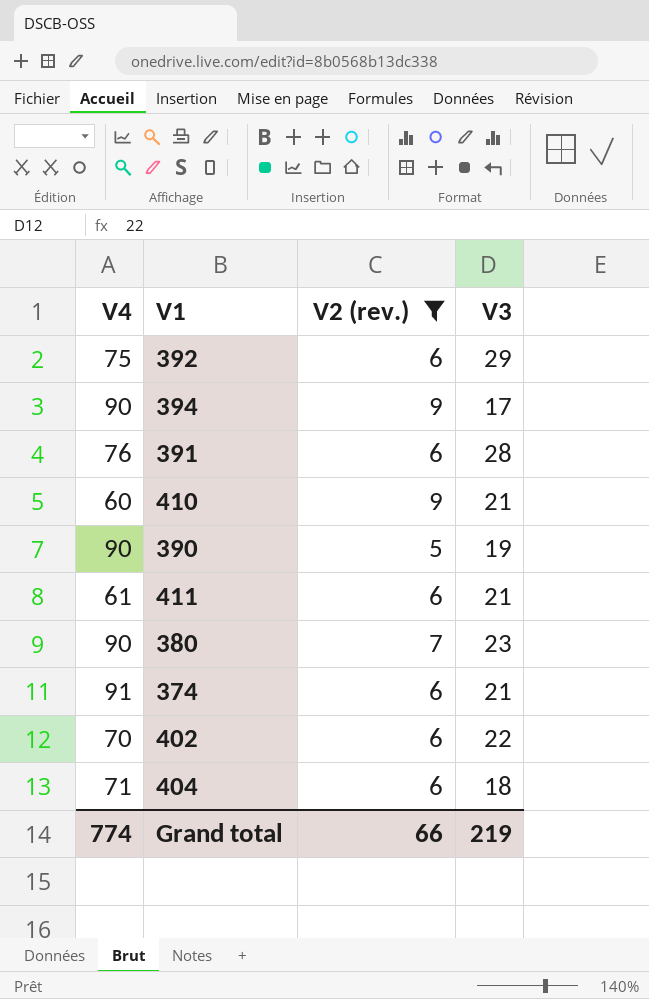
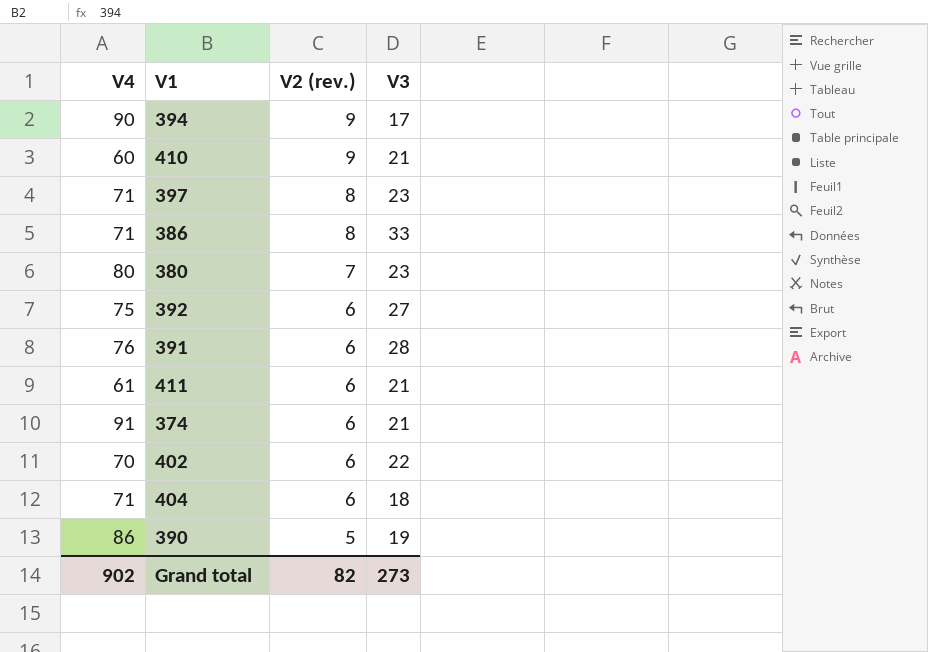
filter: V2 (rev.) != 8 -> none
row order: none -> V2 (rev.) descending
380 | V4: 90 -> 80
392 | V3: 29 -> 27
390 | V4: 90 -> 86
Grand total | V4: 774 -> 902
Grand total | V2 (rev.): 66 -> 82
Grand total | V3: 219 -> 273

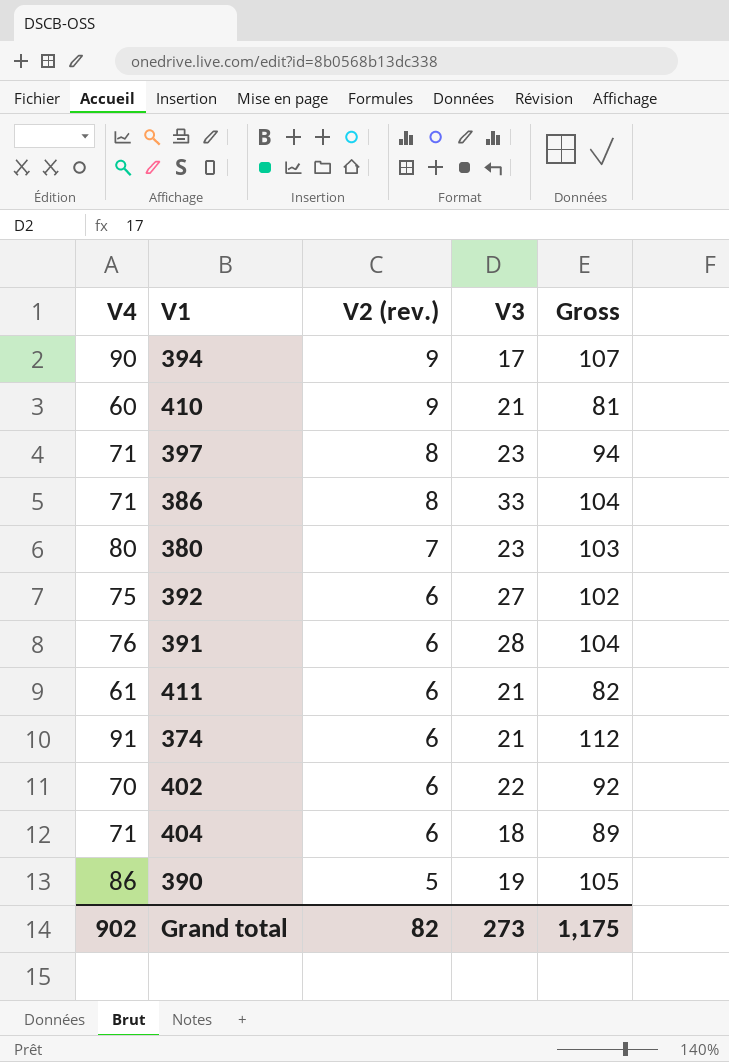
column Gross | formula: none -> [V4] + [V3]

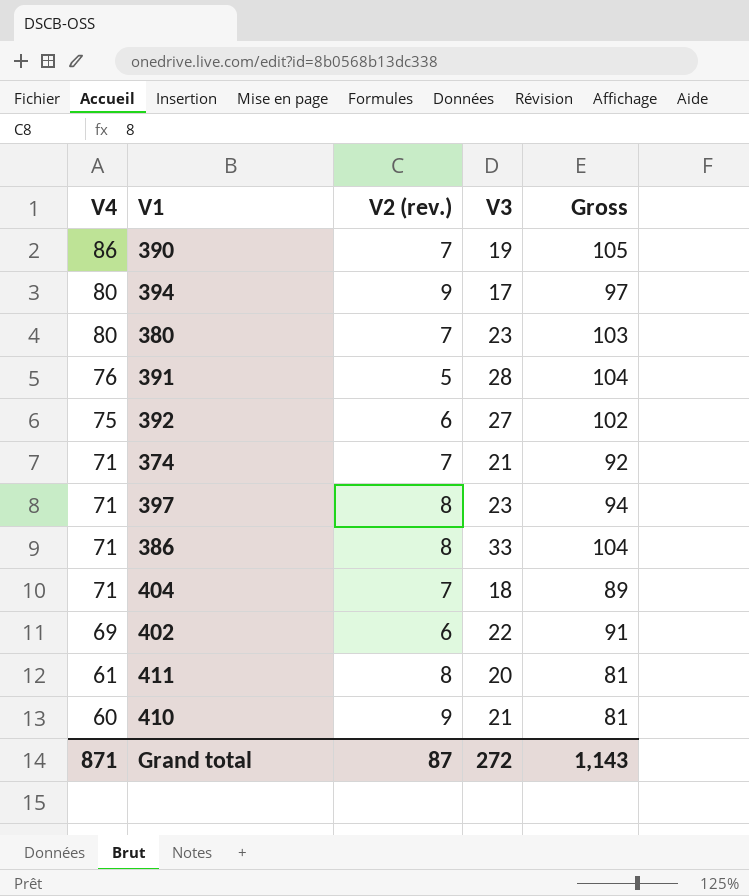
row order: V2 (rev.) descending -> V4 descending
390 | V2 (rev.): 5 -> 7
394 | V4: 90 -> 80
394 | Gross: 107 -> 97
391 | V2 (rev.): 6 -> 5
374 | V4: 91 -> 71
374 | V2 (rev.): 6 -> 7
374 | Gross: 112 -> 92
404 | V2 (rev.): 6 -> 7
402 | V4: 70 -> 69
402 | Gross: 92 -> 91
411 | V2 (rev.): 6 -> 8
411 | V3: 21 -> 20
411 | Gross: 82 -> 81
Grand total | V4: 902 -> 871
Grand total | V2 (rev.): 82 -> 87
Grand total | V3: 273 -> 272
Grand total | Gross: 1,175 -> 1,143

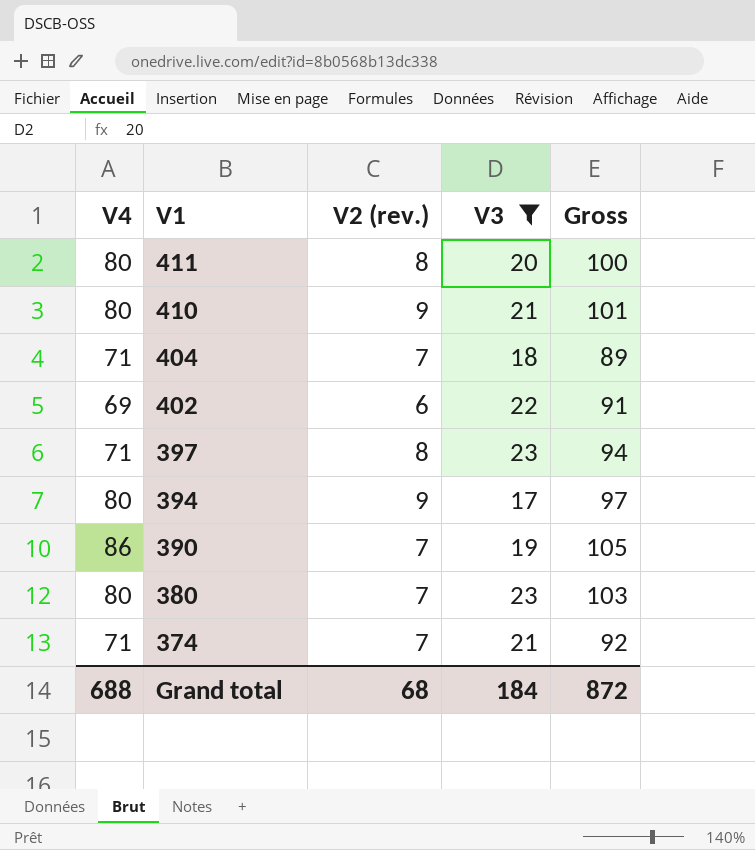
filter: none -> V3 <= 23
row order: V4 descending -> V1 descending
411 | V4: 61 -> 80
411 | Gross: 81 -> 100
410 | V4: 60 -> 80
410 | Gross: 81 -> 101
Grand total | V4: 871 -> 688
Grand total | V2 (rev.): 87 -> 68
Grand total | V3: 272 -> 184
Grand total | Gross: 1,143 -> 872

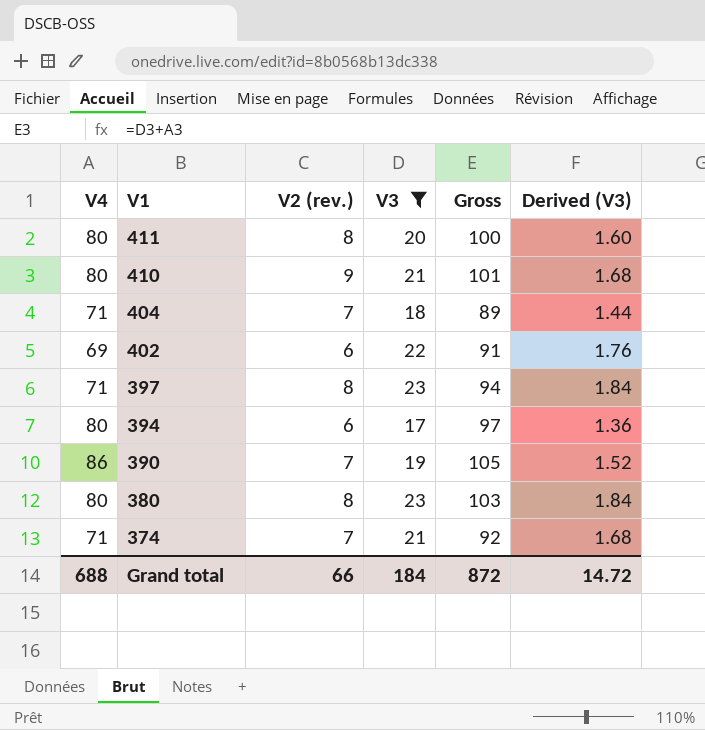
column Derived (V3) | formula: none -> [V3] * 0.08
394 | V2 (rev.): 9 -> 6
380 | V2 (rev.): 7 -> 8
Grand total | V2 (rev.): 68 -> 66

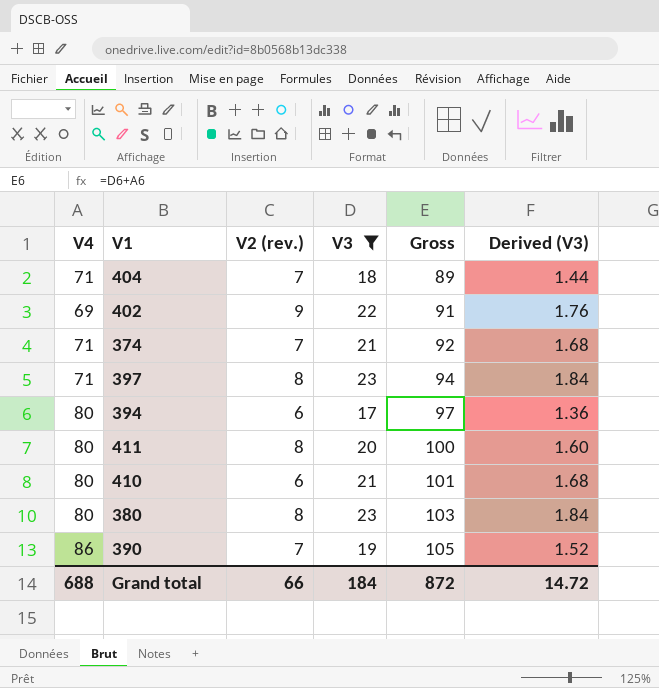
row order: V1 descending -> Gross ascending
402 | V2 (rev.): 6 -> 9
410 | V2 (rev.): 9 -> 6

